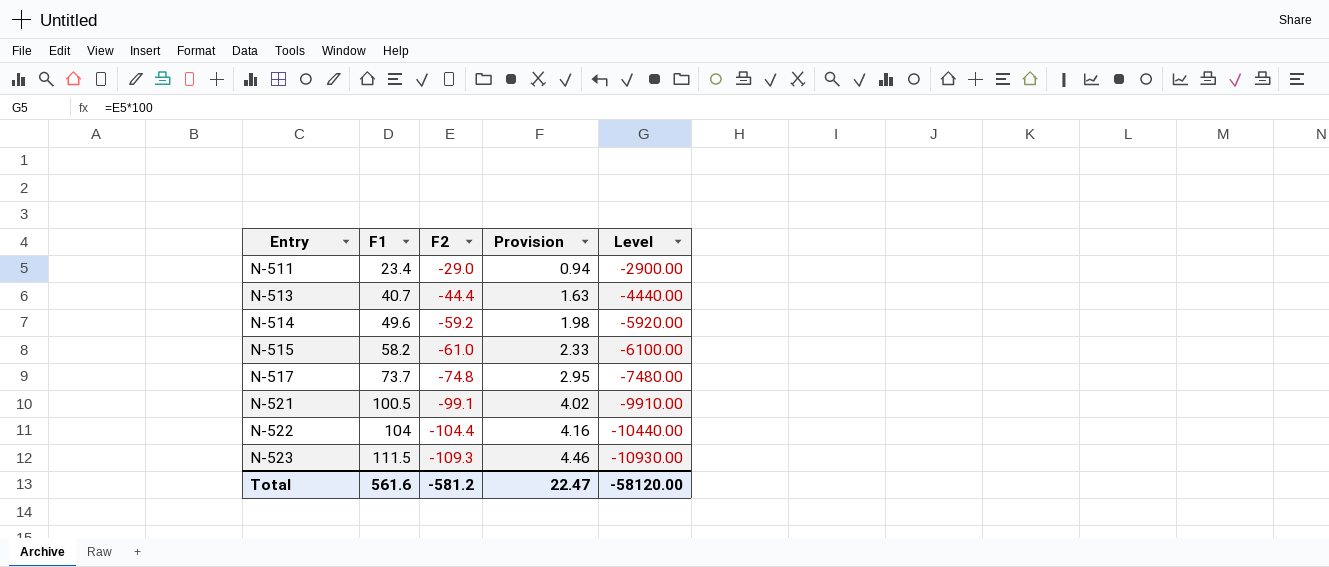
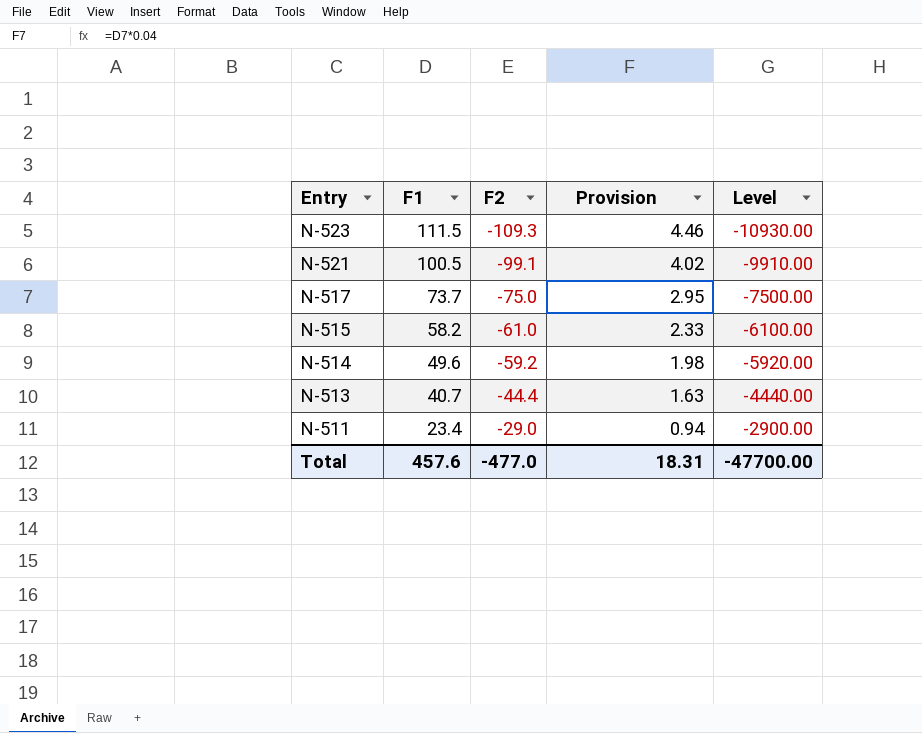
row order: Entry ascending -> Entry descending
row N-522: 104 | -104.4 | 4.16 | -10440.00 -> none
N-517 | F2: -74.8 -> -75.0
N-517 | Level: -7480.00 -> -7500.00
Total | F1: 561.6 -> 457.6
Total | F2: -581.2 -> -477.0
Total | Provision: 22.47 -> 18.31
Total | Level: -58120.00 -> -47700.00

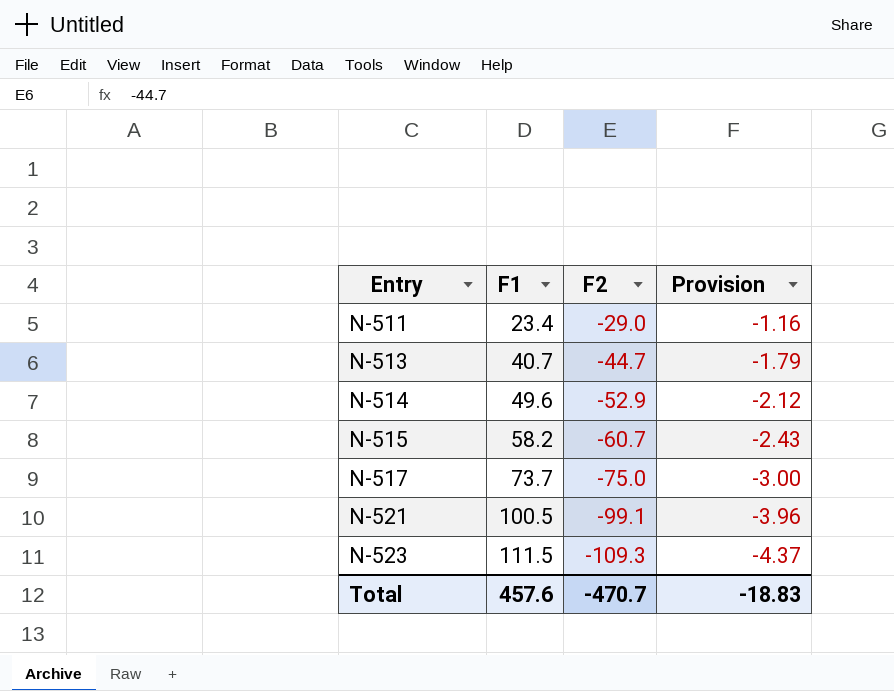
row order: Entry descending -> Entry ascending
column Level | formula: [F2] * 100 -> none
column Provision | formula: [F1] * 0.04 -> [F2] * 0.04
N-513 | F2: -44.4 -> -44.7
N-514 | F2: -59.2 -> -52.9
N-515 | F2: -61.0 -> -60.7
Total | F2: -477.0 -> -470.7
Total | Provision: 18.31 -> -18.83

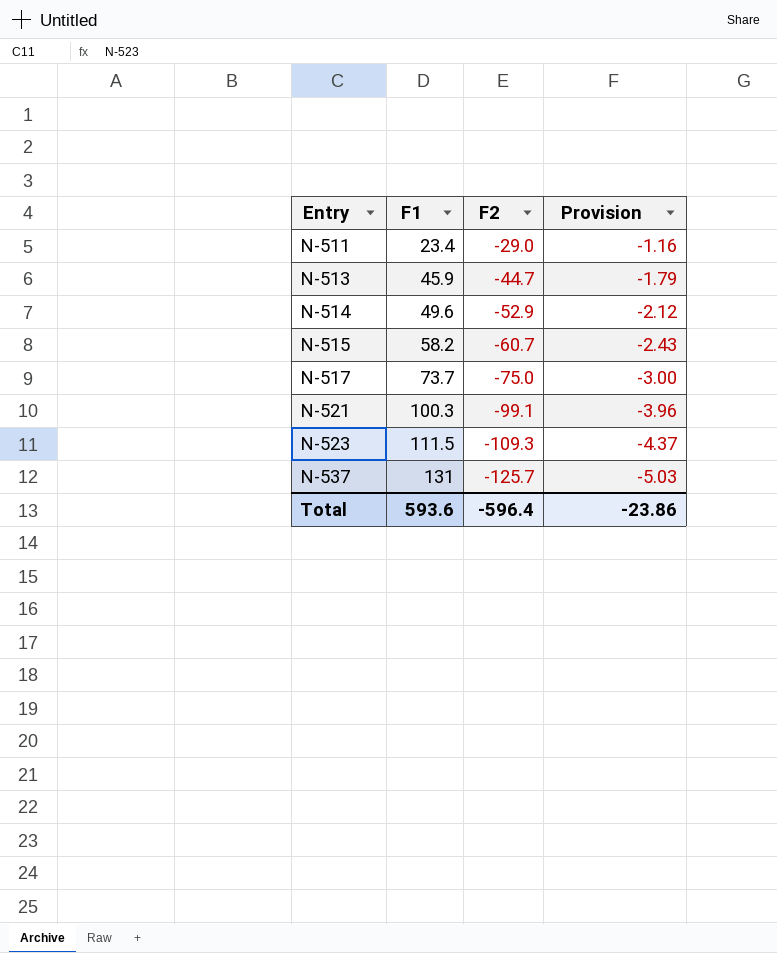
N-513 | F1: 40.7 -> 45.9
N-521 | F1: 100.5 -> 100.3
row N-537: none -> 131 | -125.7 | -5.03
Total | F1: 457.6 -> 593.6
Total | F2: -470.7 -> -596.4
Total | Provision: -18.83 -> -23.86

